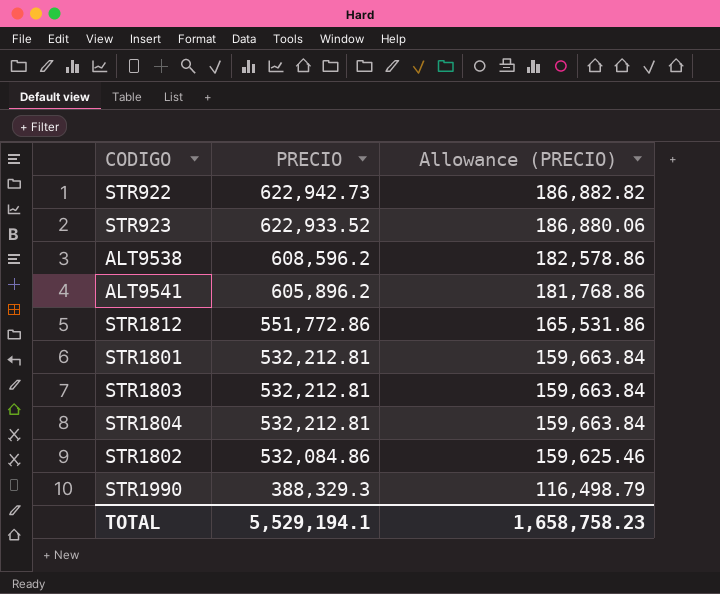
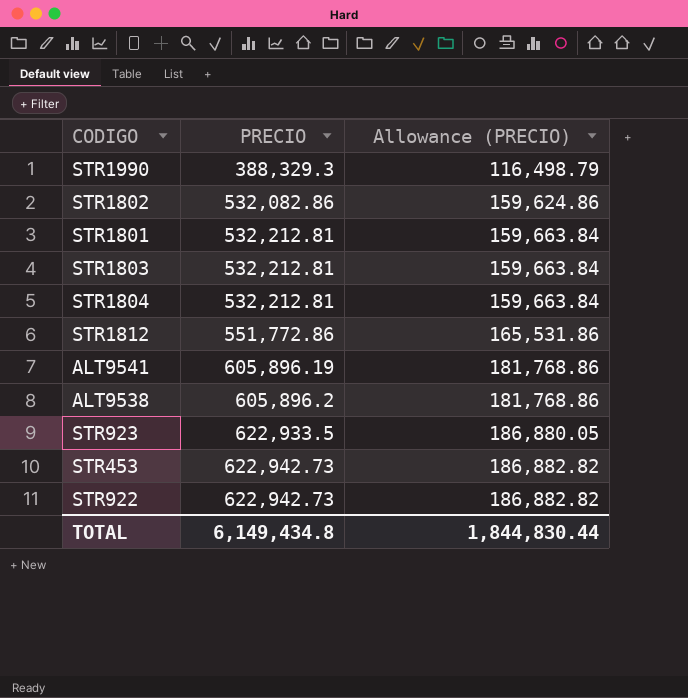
row order: PRECIO descending -> PRECIO ascending
STR1802 | PRECIO: 532,084.86 -> 532,082.86
STR1802 | Allowance (PRECIO): 159,625.46 -> 159,624.86
ALT9541 | PRECIO: 605,896.2 -> 605,896.19
ALT9538 | PRECIO: 608,596.2 -> 605,896.2
ALT9538 | Allowance (PRECIO): 182,578.86 -> 181,768.86
STR923 | PRECIO: 622,933.52 -> 622,933.5
STR923 | Allowance (PRECIO): 186,880.06 -> 186,880.05
row STR453: none -> 622,942.73 | 186,882.82
TOTAL | PRECIO: 5,529,194.1 -> 6,149,434.8
TOTAL | Allowance (PRECIO): 1,658,758.23 -> 1,844,830.44

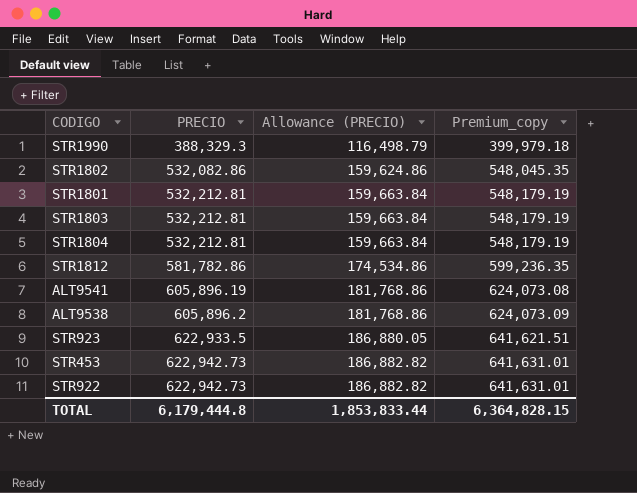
column Premium_copy | formula: none -> [PRECIO] * 1.03
STR1812 | PRECIO: 551,772.86 -> 581,782.86
STR1812 | Allowance (PRECIO): 165,531.86 -> 174,534.86
TOTAL | PRECIO: 6,149,434.8 -> 6,179,444.8
TOTAL | Allowance (PRECIO): 1,844,830.44 -> 1,853,833.44

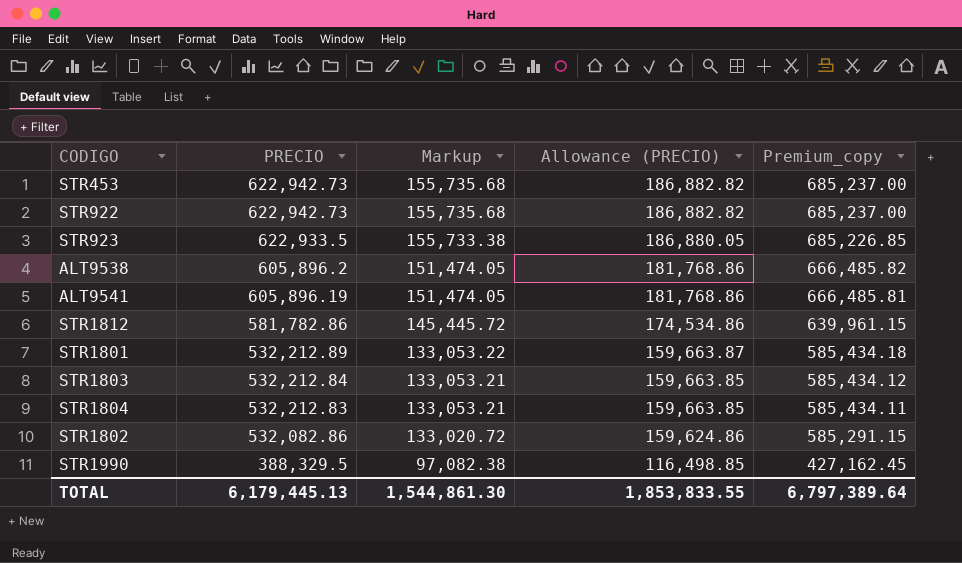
row order: PRECIO ascending -> PRECIO descending
column Markup | formula: none -> [PRECIO] * 0.25
column Premium_copy | formula: [PRECIO] * 1.03 -> [PRECIO] * 1.1
STR1801 | PRECIO: 532,212.81 -> 532,212.89
STR1801 | Allowance (PRECIO): 159,663.84 -> 159,663.87
STR1803 | PRECIO: 532,212.81 -> 532,212.84
STR1803 | Allowance (PRECIO): 159,663.84 -> 159,663.85
STR1804 | PRECIO: 532,212.81 -> 532,212.83
STR1804 | Allowance (PRECIO): 159,663.84 -> 159,663.85
STR1990 | PRECIO: 388,329.3 -> 388,329.5
STR1990 | Allowance (PRECIO): 116,498.79 -> 116,498.85
TOTAL | PRECIO: 6,179,444.8 -> 6,179,445.13
TOTAL | Allowance (PRECIO): 1,853,833.44 -> 1,853,833.55
TOTAL | Premium_copy: 6,364,828.15 -> 6,797,389.64

